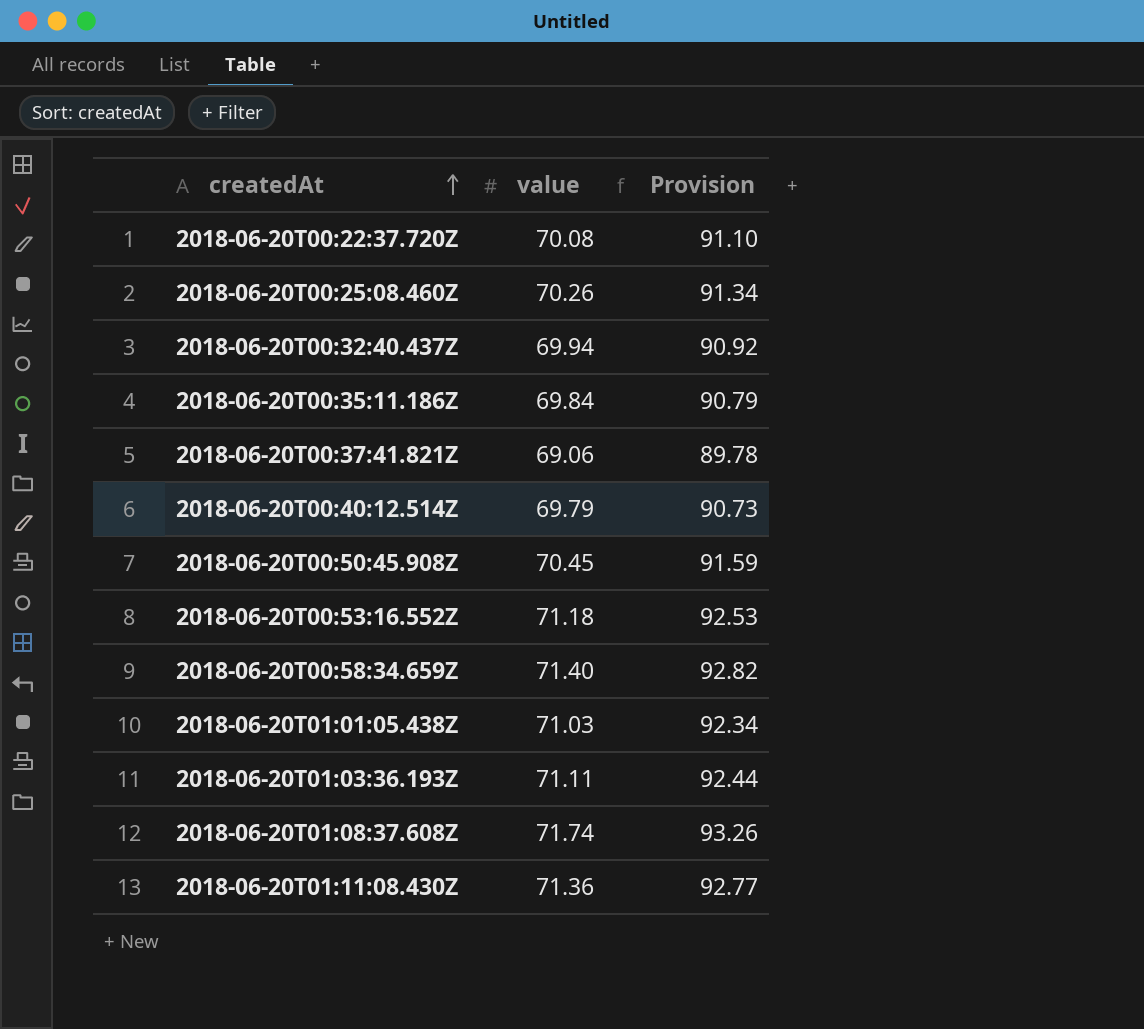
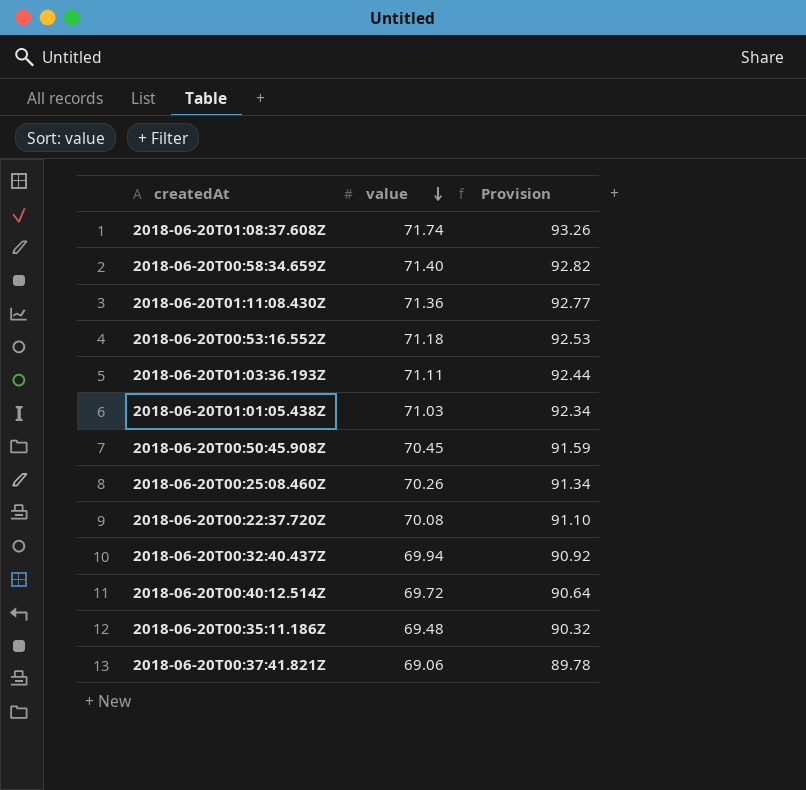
row order: createdAt ascending -> value descending
2018-06-20T00:40:12.514Z | value: 69.79 -> 69.72
2018-06-20T00:40:12.514Z | Provision: 90.73 -> 90.64
2018-06-20T00:35:11.186Z | value: 69.84 -> 69.48
2018-06-20T00:35:11.186Z | Provision: 90.79 -> 90.32

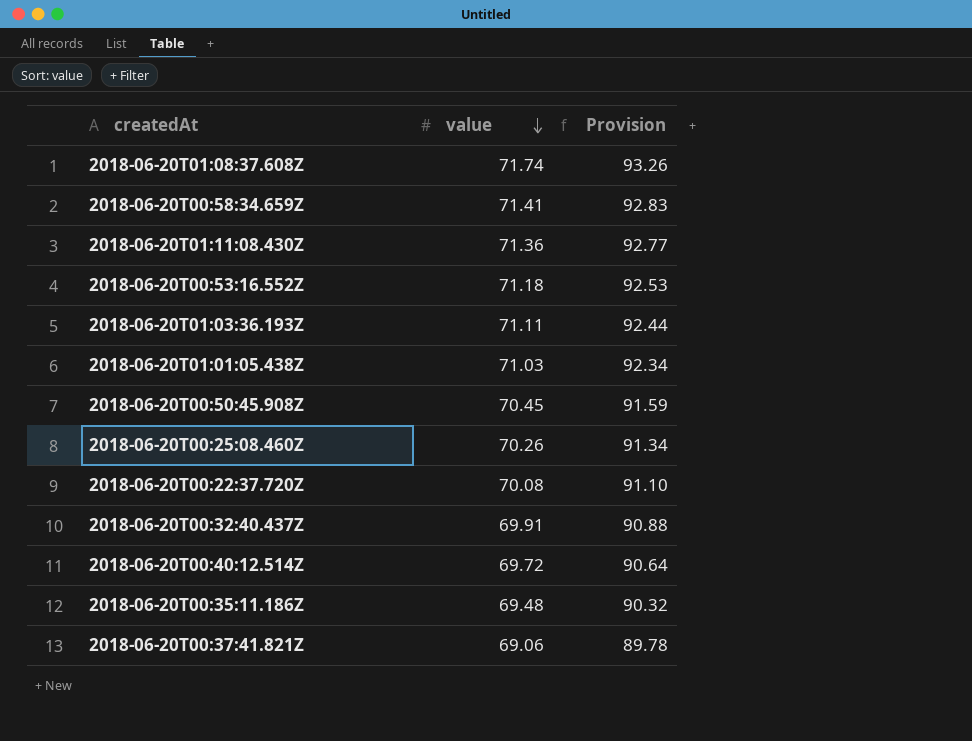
2018-06-20T00:58:34.659Z | value: 71.40 -> 71.41
2018-06-20T00:58:34.659Z | Provision: 92.82 -> 92.83
2018-06-20T00:32:40.437Z | value: 69.94 -> 69.91
2018-06-20T00:32:40.437Z | Provision: 90.92 -> 90.88

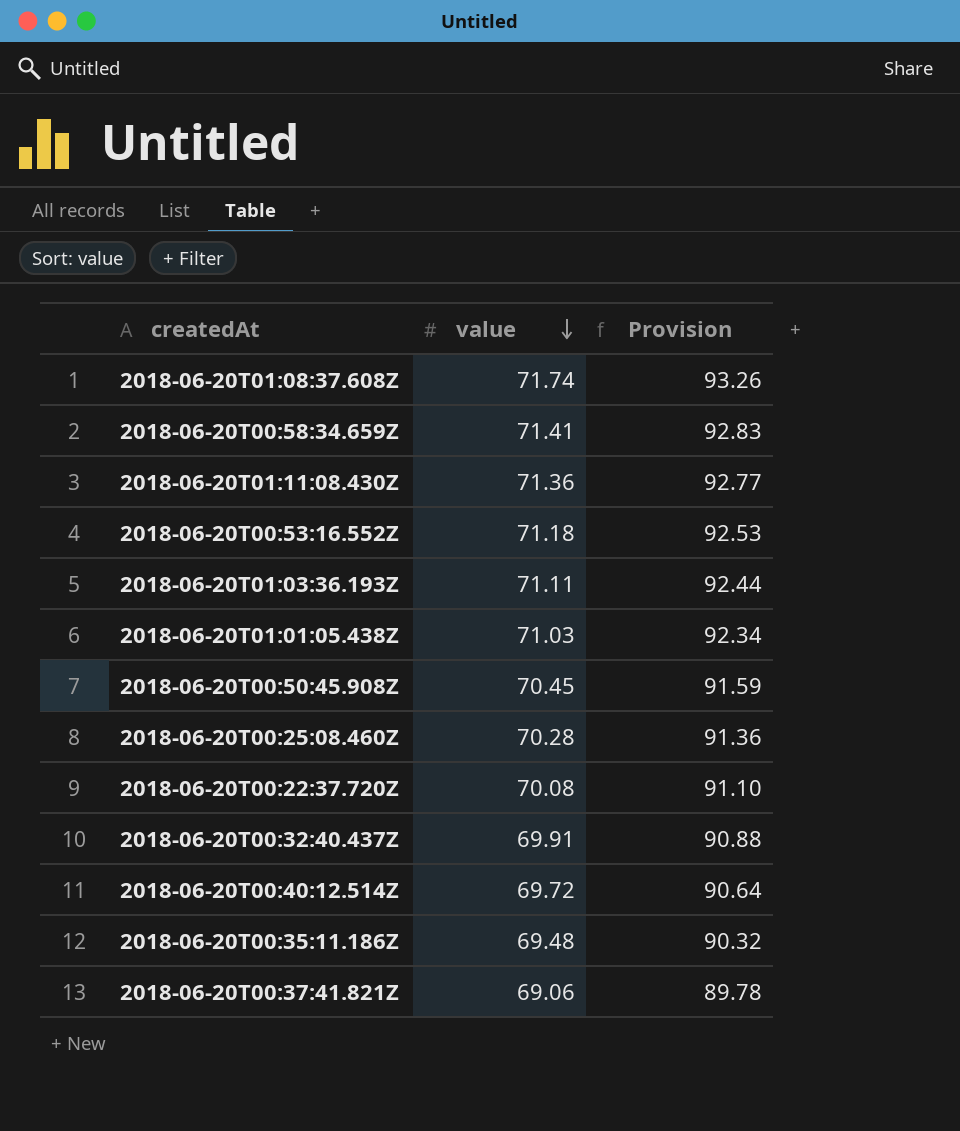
2018-06-20T00:25:08.460Z | value: 70.26 -> 70.28
2018-06-20T00:25:08.460Z | Provision: 91.34 -> 91.36

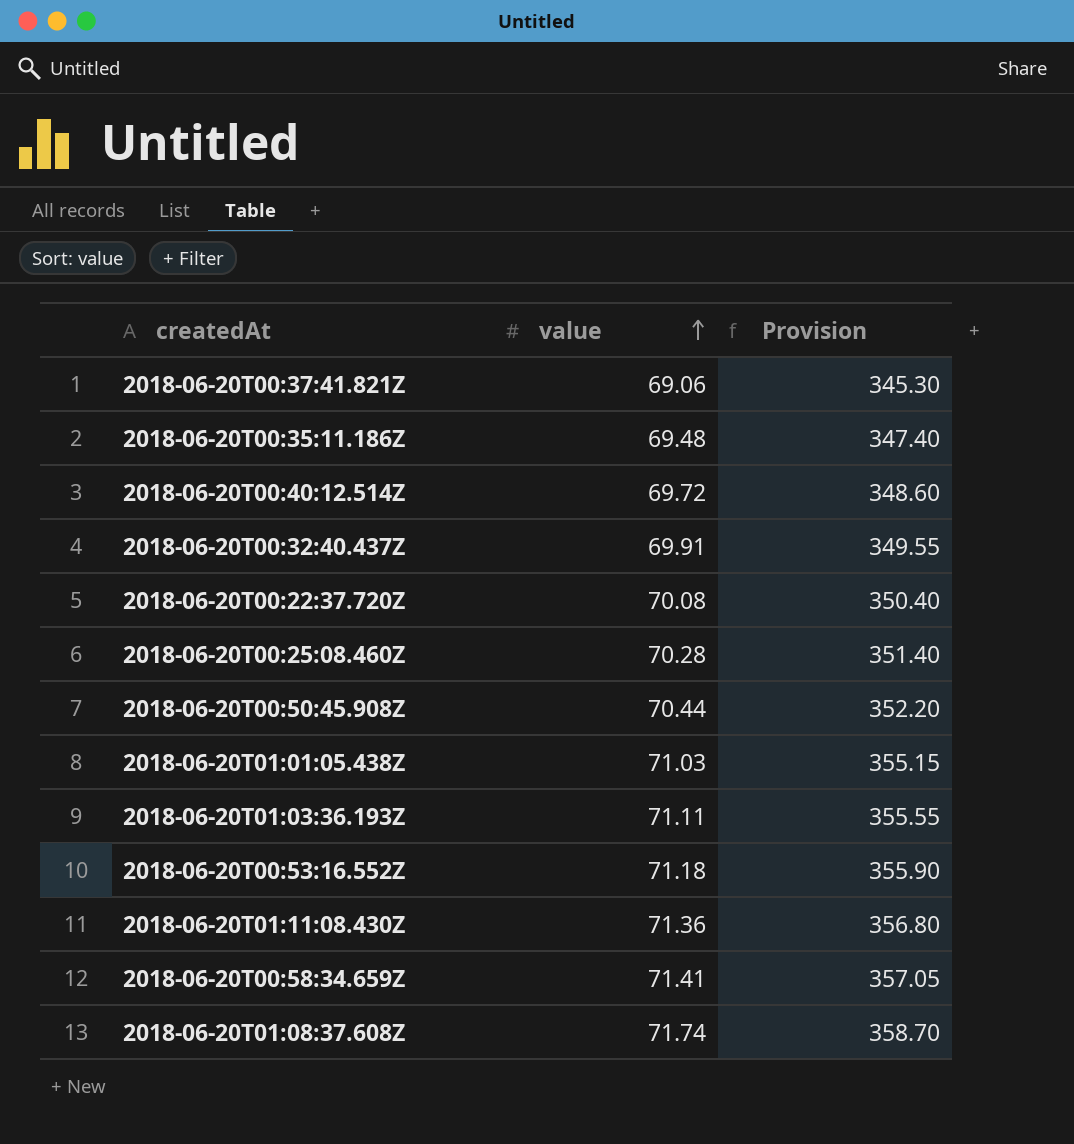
row order: value descending -> value ascending
column Provision | formula: [value] * 1.3 -> [value] * 5
2018-06-20T00:50:45.908Z | value: 70.45 -> 70.44

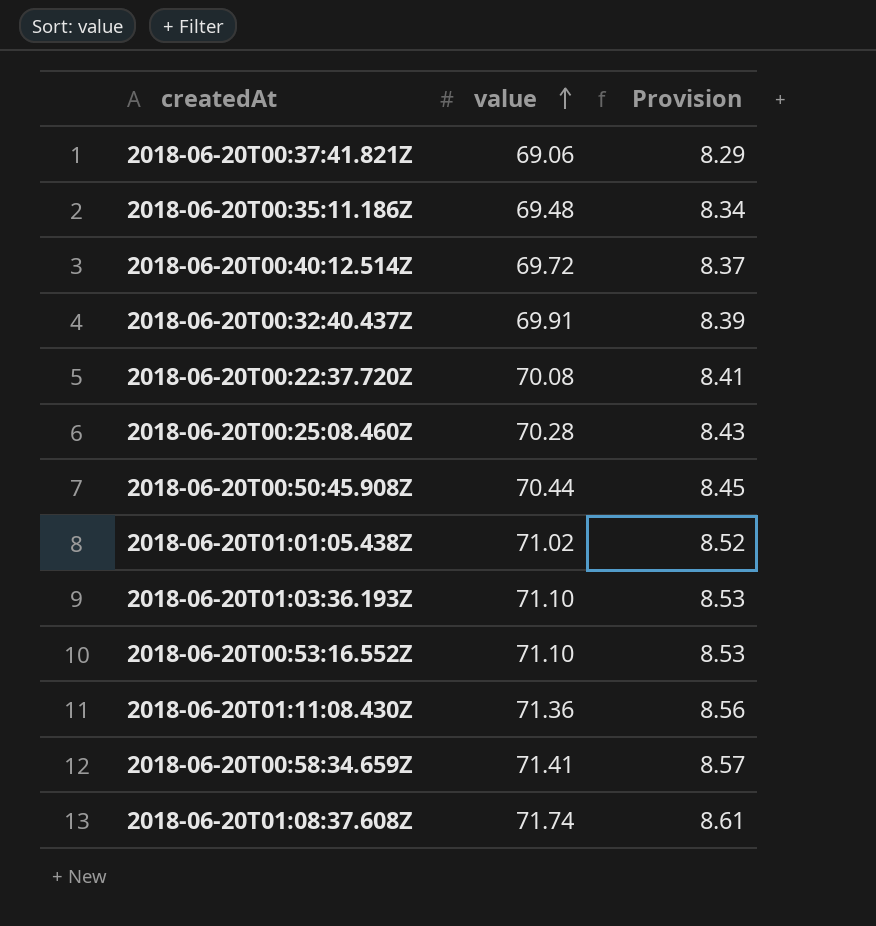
column Provision | formula: [value] * 5 -> [value] * 0.12
2018-06-20T01:01:05.438Z | value: 71.03 -> 71.02
2018-06-20T01:03:36.193Z | value: 71.11 -> 71.10
2018-06-20T00:53:16.552Z | value: 71.18 -> 71.10

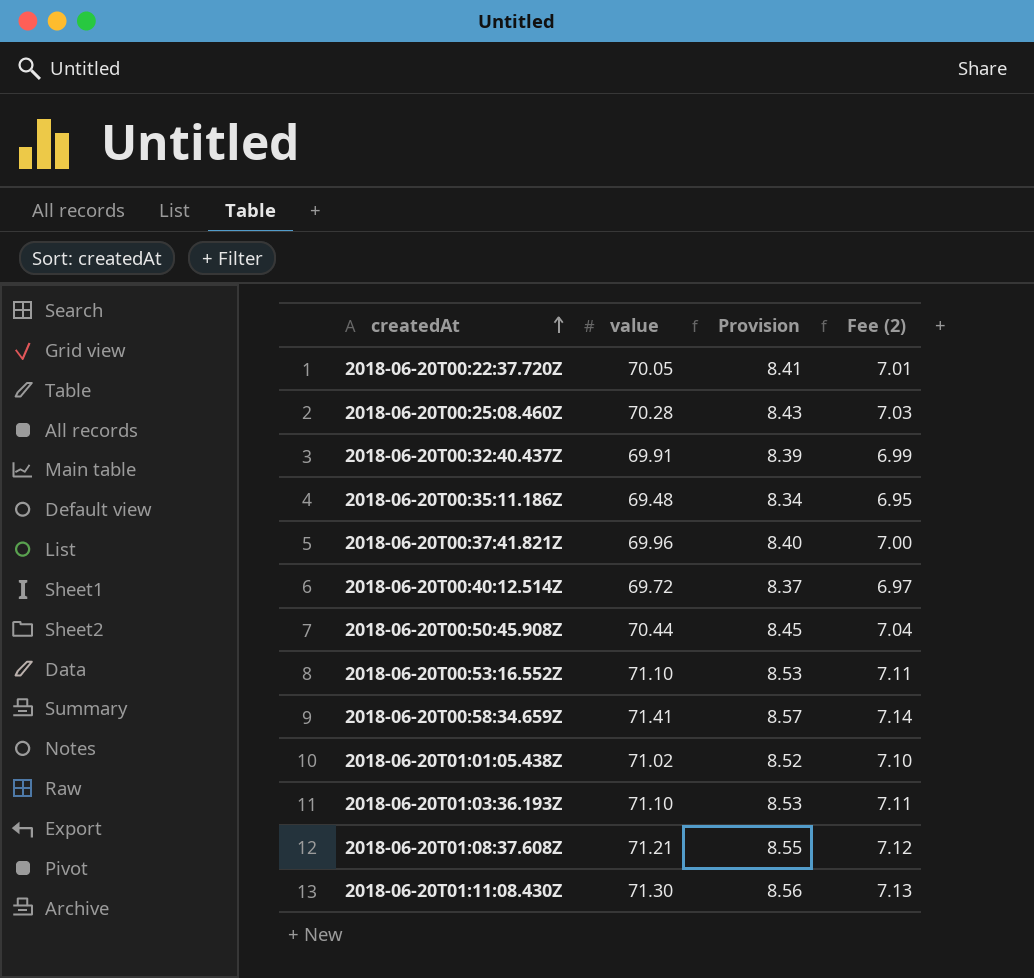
row order: value ascending -> createdAt ascending
column Fee (2) | formula: none -> [value] * 0.1
2018-06-20T00:22:37.720Z | value: 70.08 -> 70.05
2018-06-20T00:37:41.821Z | value: 69.06 -> 69.96
2018-06-20T00:37:41.821Z | Provision: 8.29 -> 8.40
2018-06-20T01:08:37.608Z | value: 71.74 -> 71.21
2018-06-20T01:08:37.608Z | Provision: 8.61 -> 8.55
2018-06-20T01:11:08.430Z | value: 71.36 -> 71.30

